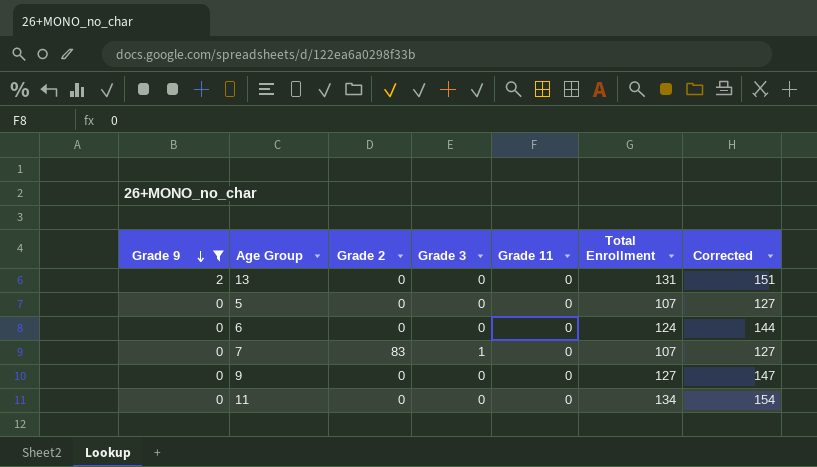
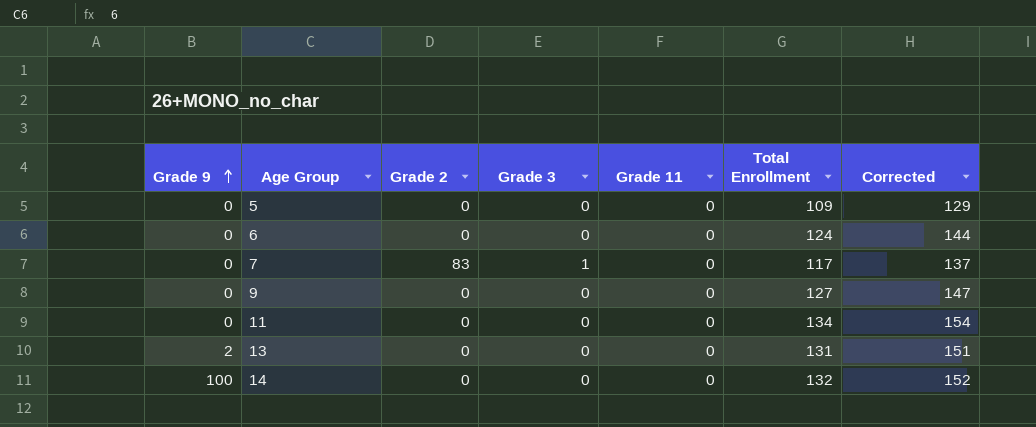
filter: Grade 9 != 100 -> none
row order: Grade 9 descending -> Grade 9 ascending
5 | Total Enrollment: 107 -> 109
5 | Corrected: 127 -> 129
7 | Total Enrollment: 107 -> 117
7 | Corrected: 127 -> 137

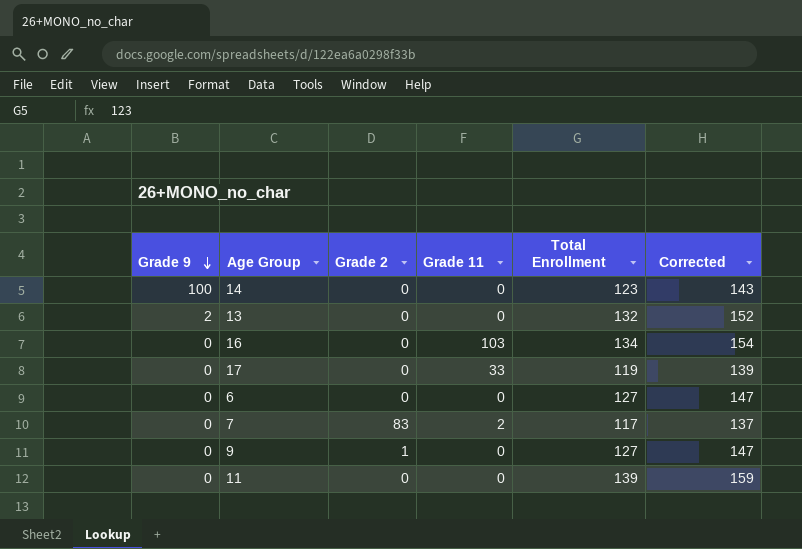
row order: Grade 9 ascending -> Grade 9 descending
column Grade 3 | position: 4 -> none
row 5: 0 | 0 | 0 | 0 | 109 | 129 -> none
14 | Total Enrollment: 132 -> 123
14 | Corrected: 152 -> 143
13 | Total Enrollment: 131 -> 132
13 | Corrected: 151 -> 152
row 16: none -> 0 | 0 | 103 | 134 | 154
row 17: none -> 0 | 0 | 33 | 119 | 139
6 | Total Enrollment: 124 -> 127
6 | Corrected: 144 -> 147
7 | Grade 11: 0 -> 2
9 | Grade 2: 0 -> 1
11 | Total Enrollment: 134 -> 139
11 | Corrected: 154 -> 159

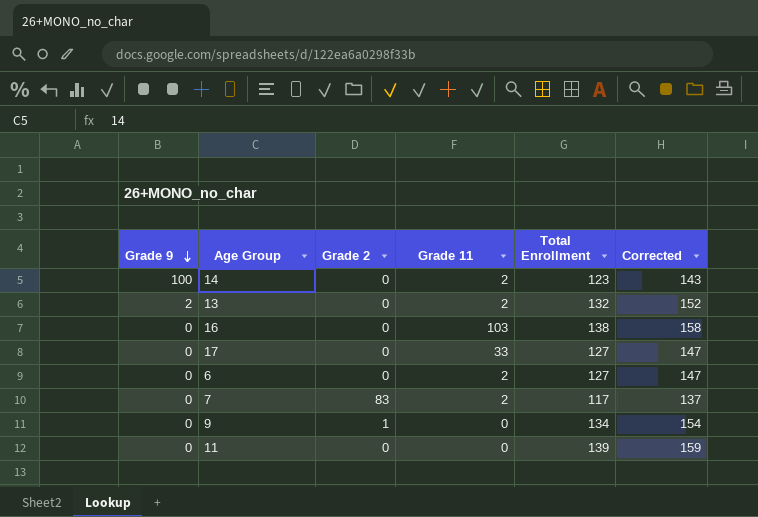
14 | Grade 11: 0 -> 2
13 | Grade 11: 0 -> 2
16 | Total Enrollment: 134 -> 138
16 | Corrected: 154 -> 158
17 | Total Enrollment: 119 -> 127
17 | Corrected: 139 -> 147
6 | Grade 11: 0 -> 2
9 | Total Enrollment: 127 -> 134
9 | Corrected: 147 -> 154

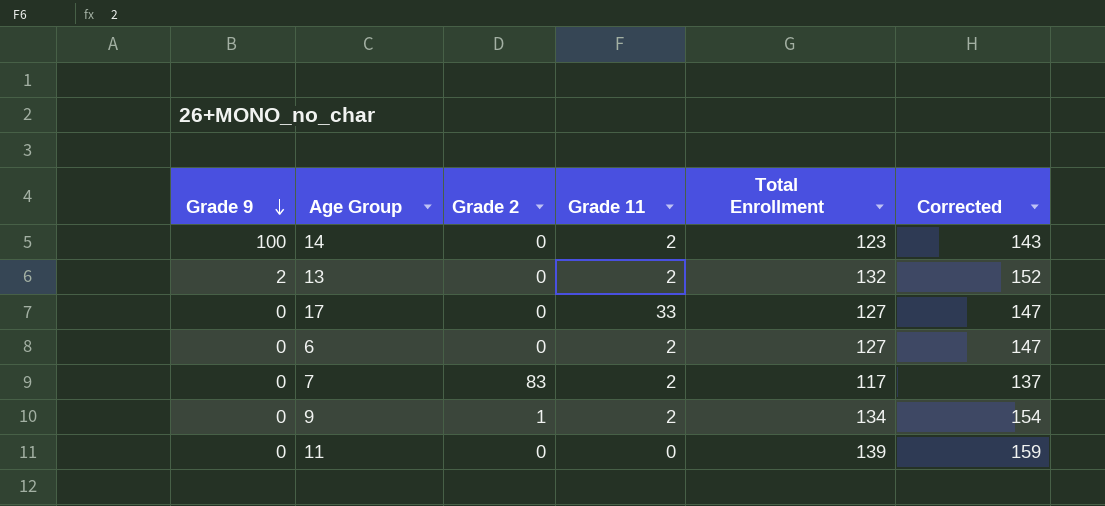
row 16: 0 | 0 | 103 | 138 | 158 -> none
9 | Grade 11: 0 -> 2

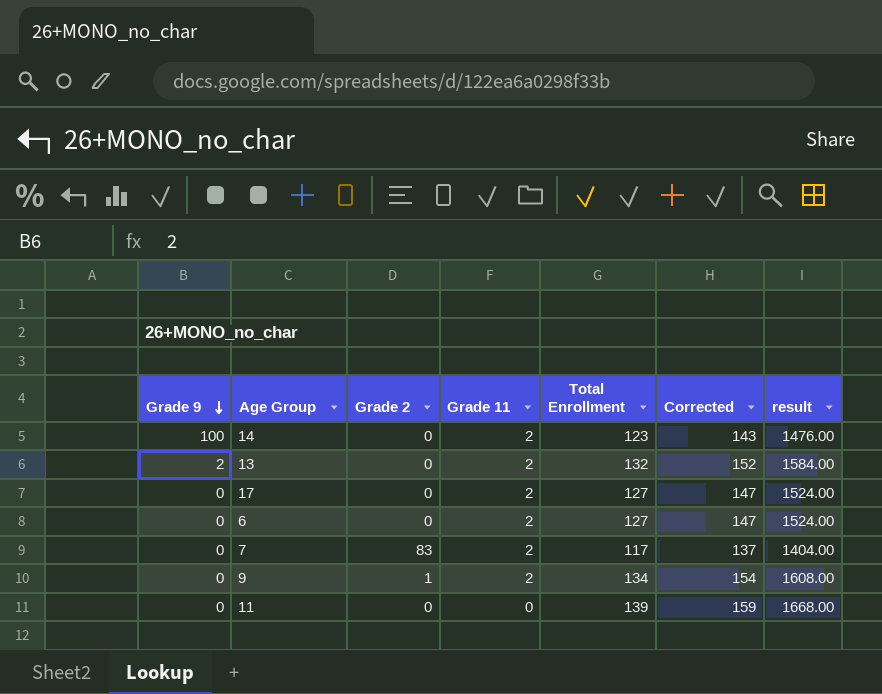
column result | formula: none -> [Total Enrollment] * 12
17 | Grade 11: 33 -> 2

